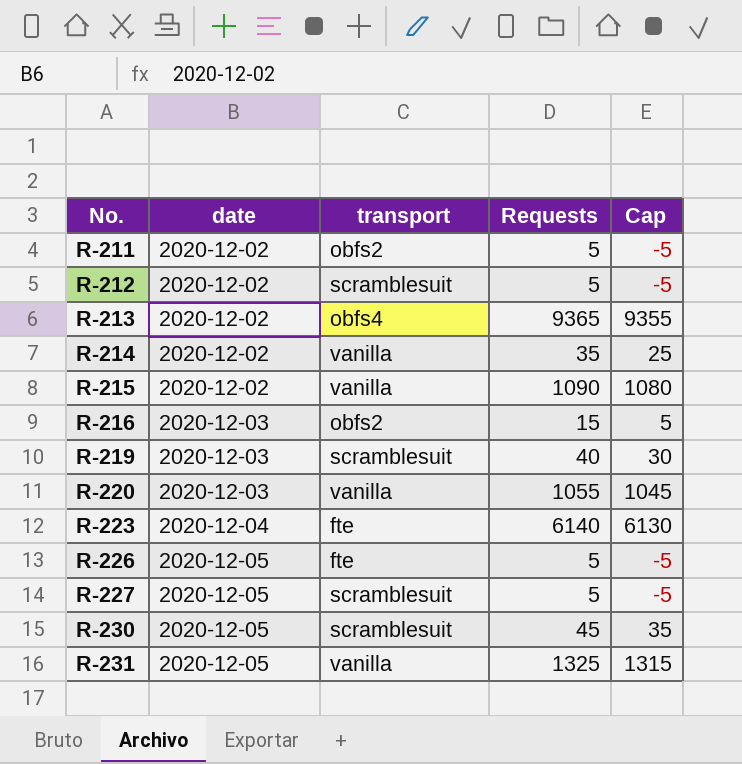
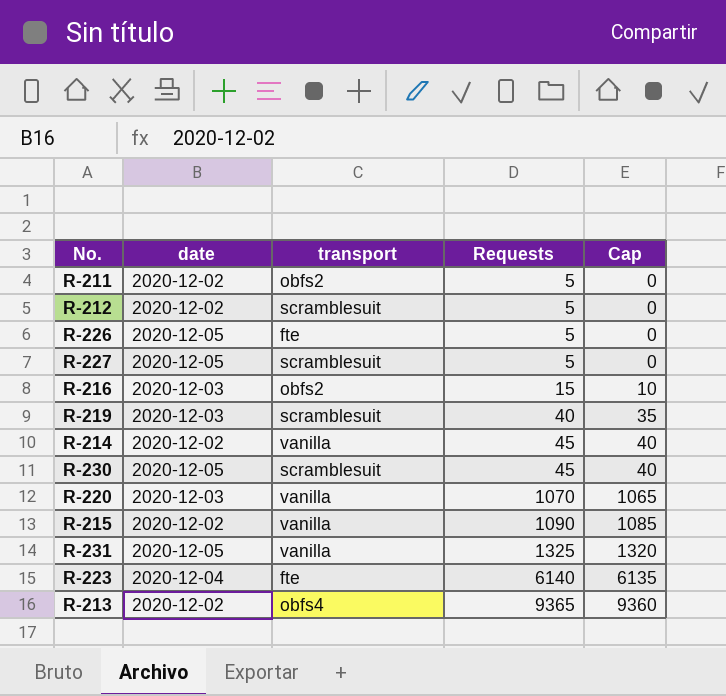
row order: No. ascending -> Requests ascending
column Cap | formula: [Requests] - 10 -> [Requests] - 5
R-214 | Requests: 35 -> 45
R-220 | Requests: 1055 -> 1070

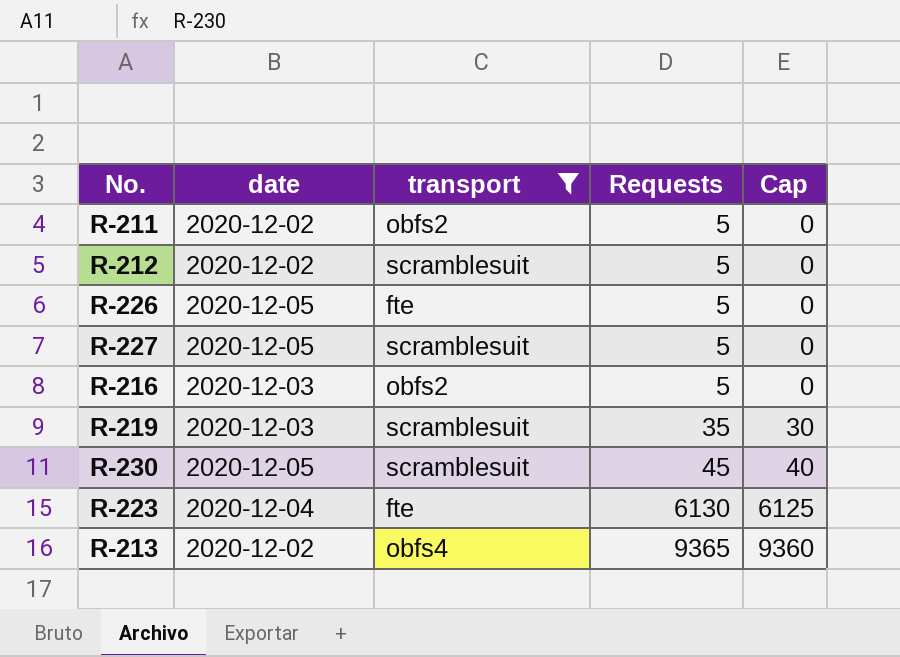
filter: none -> transport != vanilla
R-216 | Requests: 15 -> 5
R-216 | Cap: 10 -> 0
R-219 | Requests: 40 -> 35
R-219 | Cap: 35 -> 30
R-223 | Requests: 6140 -> 6130
R-223 | Cap: 6135 -> 6125

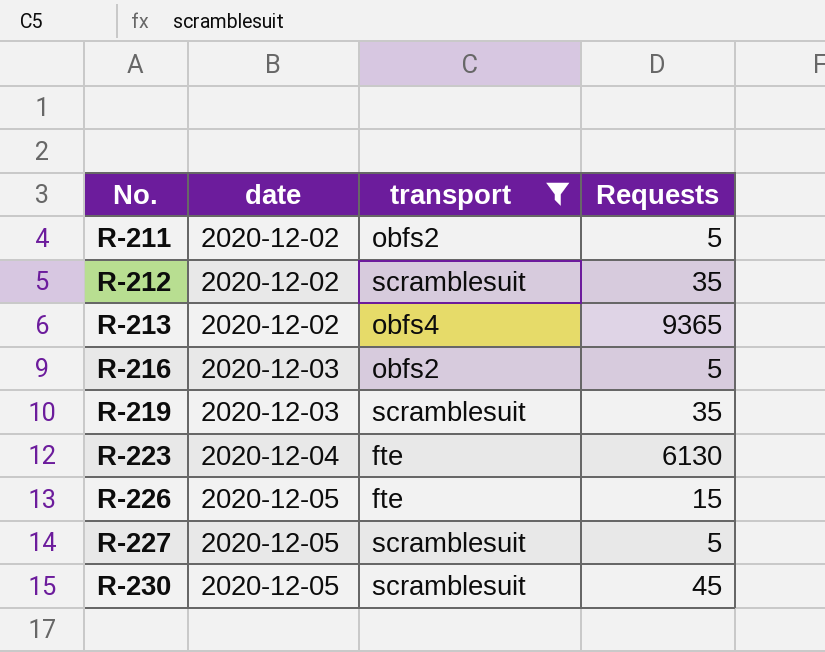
row order: Requests ascending -> No. ascending
column Cap | formula: [Requests] - 5 -> none
R-212 | Requests: 5 -> 35
R-226 | Requests: 5 -> 15

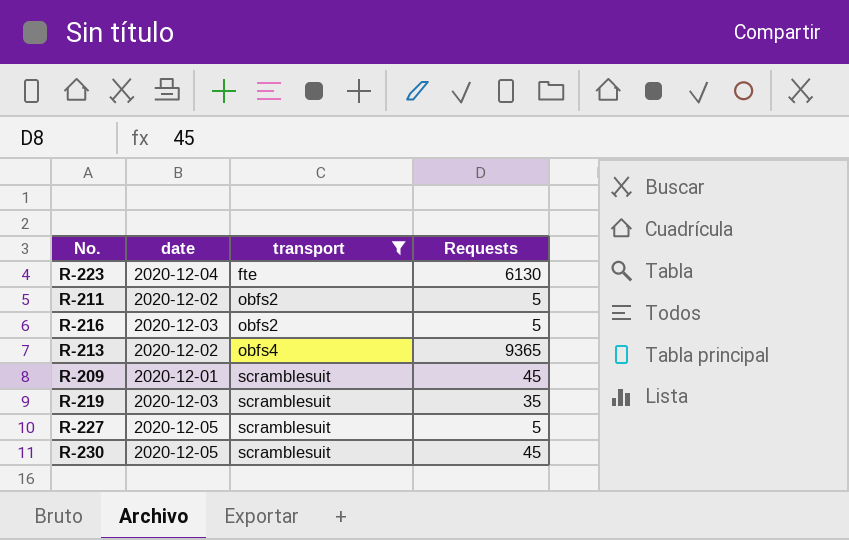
row order: No. ascending -> transport ascending
row R-212: 2020-12-02 | scramblesuit | 35 -> none
row R-226: 2020-12-05 | fte | 15 -> none
row R-209: none -> 2020-12-01 | scramblesuit | 45

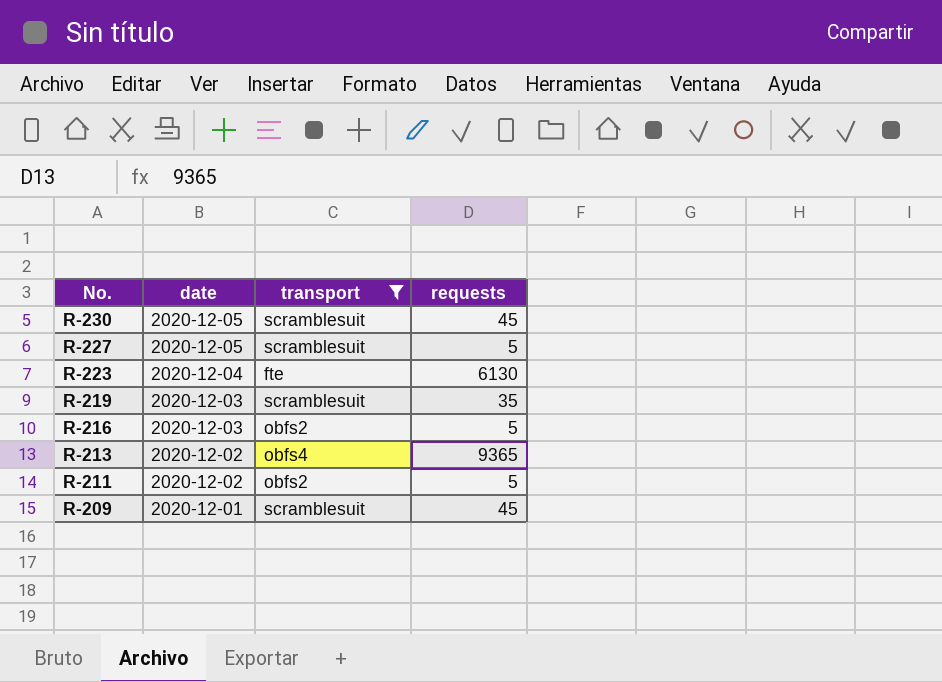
row order: transport ascending -> No. descending
column name: Requests -> requests

